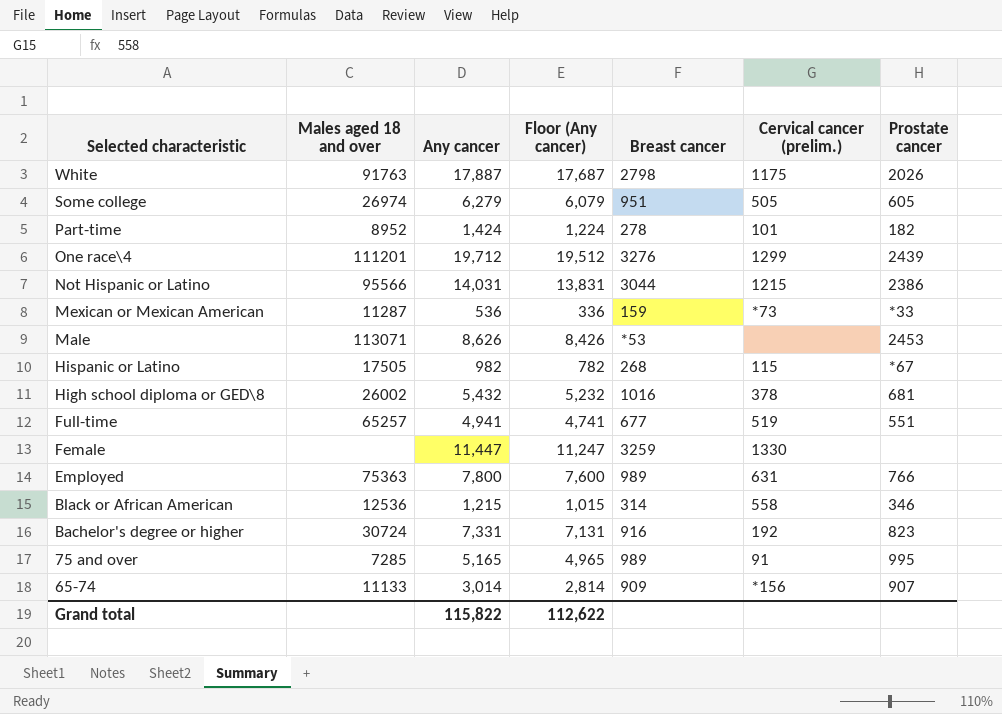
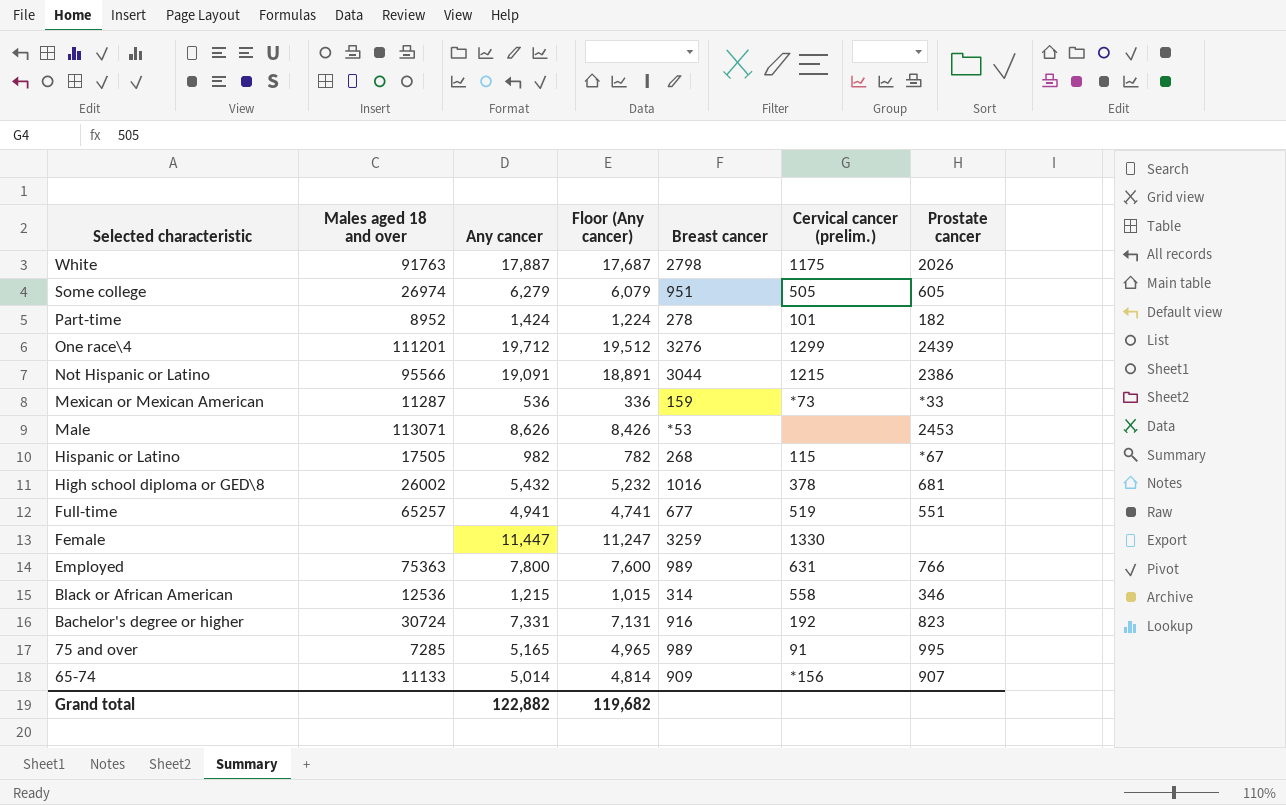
Not Hispanic or Latino | Any cancer: 14,031 -> 19,091
Not Hispanic or Latino | Floor (Any cancer): 13,831 -> 18,891
65-74 | Any cancer: 3,014 -> 5,014
65-74 | Floor (Any cancer): 2,814 -> 4,814
Grand total | Any cancer: 115,822 -> 122,882
Grand total | Floor (Any cancer): 112,622 -> 119,682

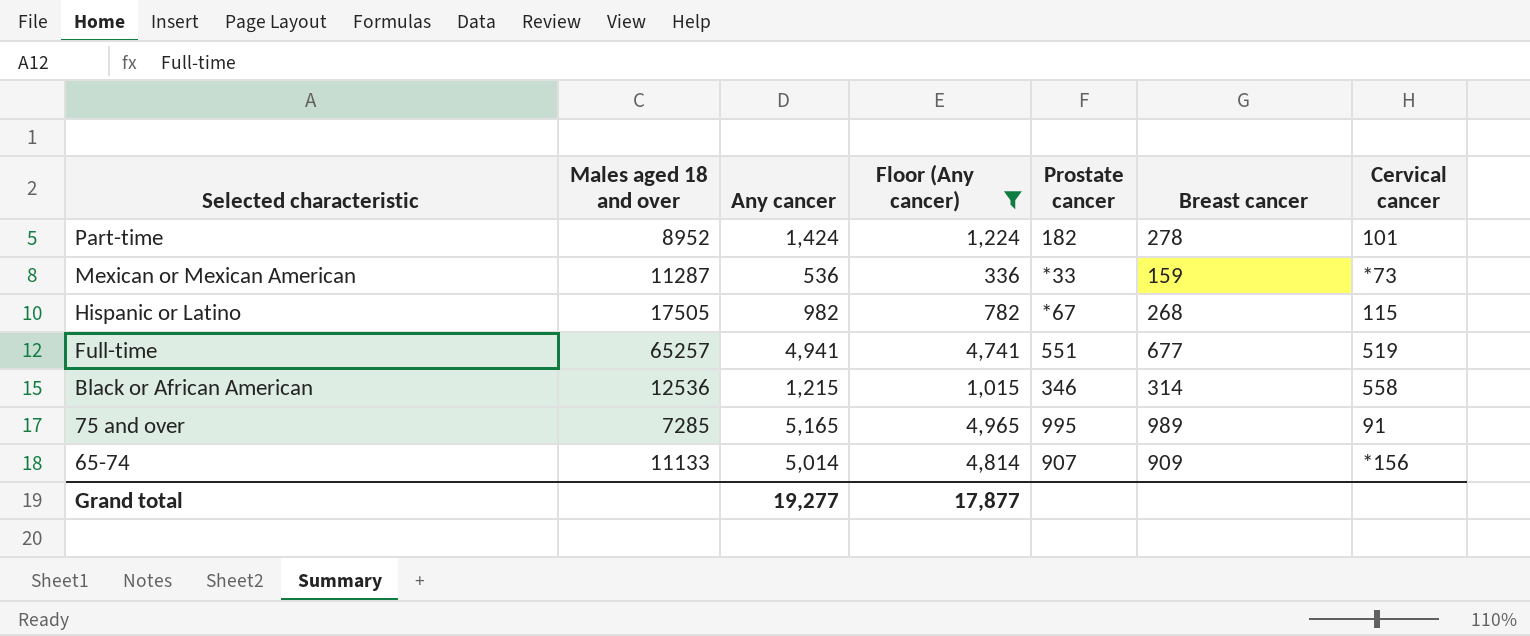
filter: none -> Floor (Any cancer) <= 4,965
column Prostate cancer | position: 7 -> 5
column name: Cervical cancer (prelim.) -> Cervical cancer
Grand total | Any cancer: 122,882 -> 19,277
Grand total | Floor (Any cancer): 119,682 -> 17,877

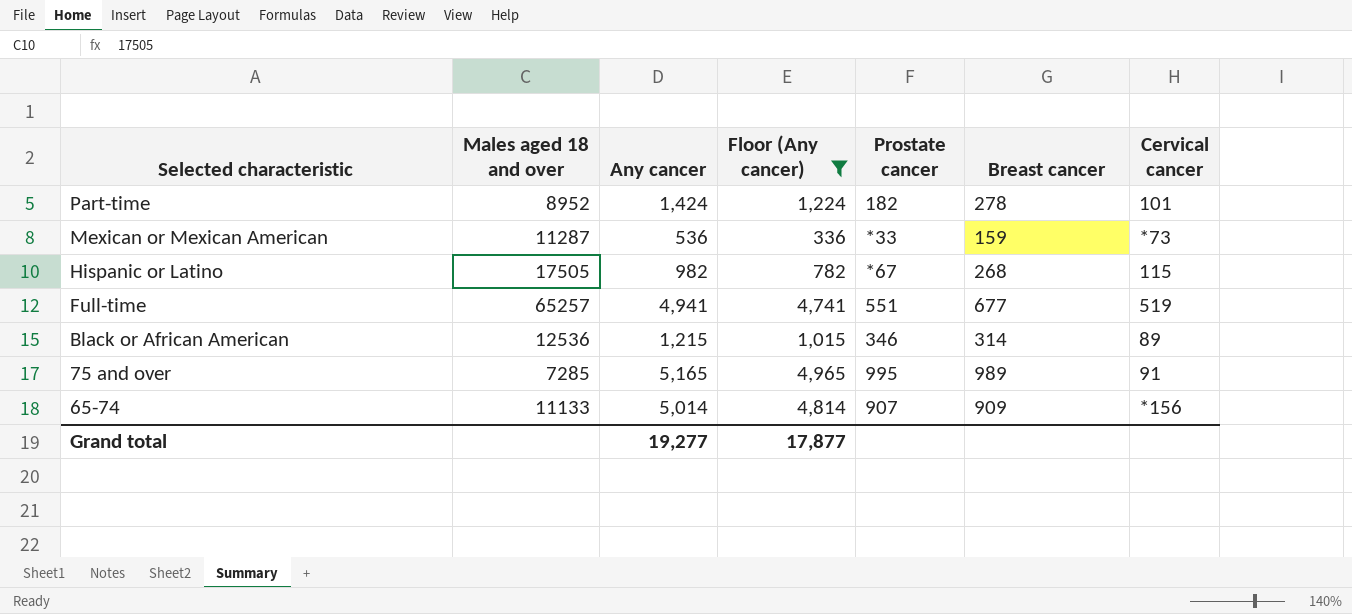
Black or African American | Cervical cancer: 558 -> 89

